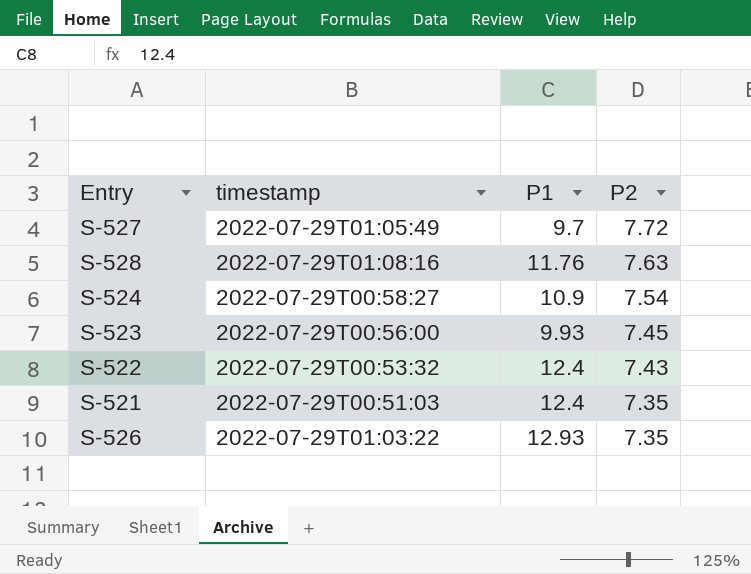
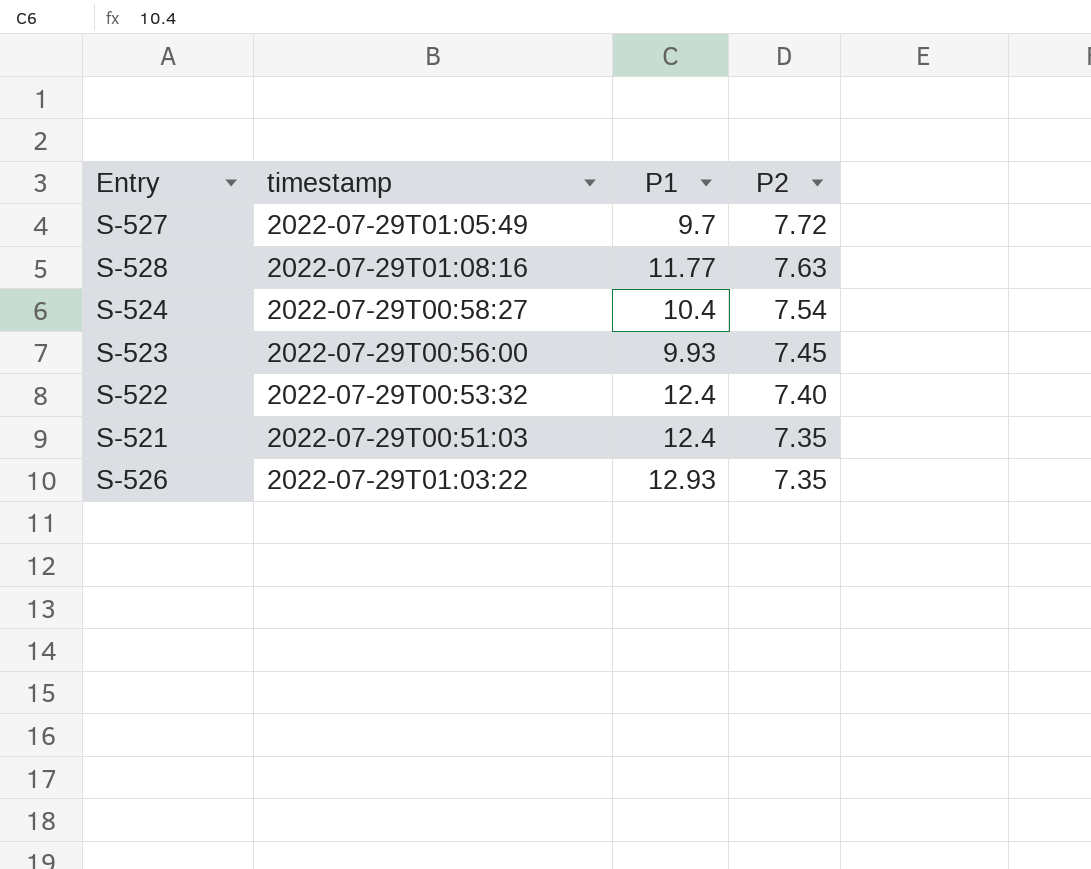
S-528 | P1: 11.76 -> 11.77
S-524 | P1: 10.9 -> 10.4
S-522 | P2: 7.43 -> 7.40

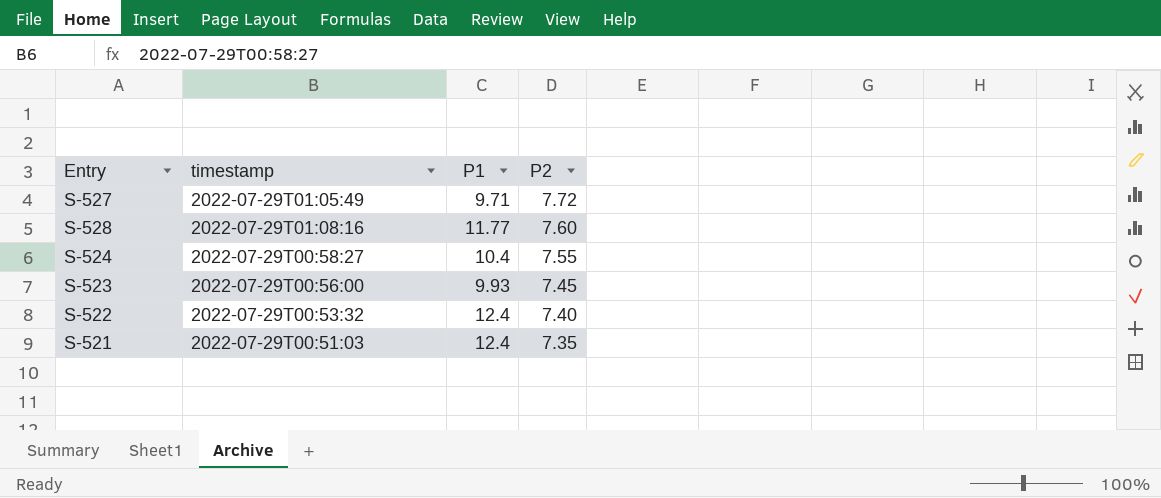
row S-526: 2022-07-29T01:03:22 | 12.93 | 7.35 -> none
S-527 | P1: 9.7 -> 9.71
S-528 | P2: 7.63 -> 7.60
S-524 | P2: 7.54 -> 7.55

